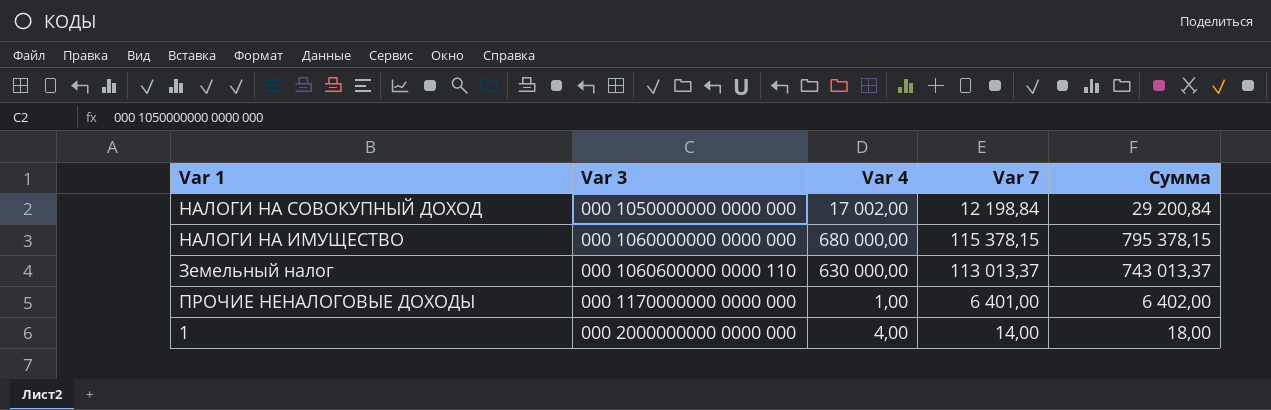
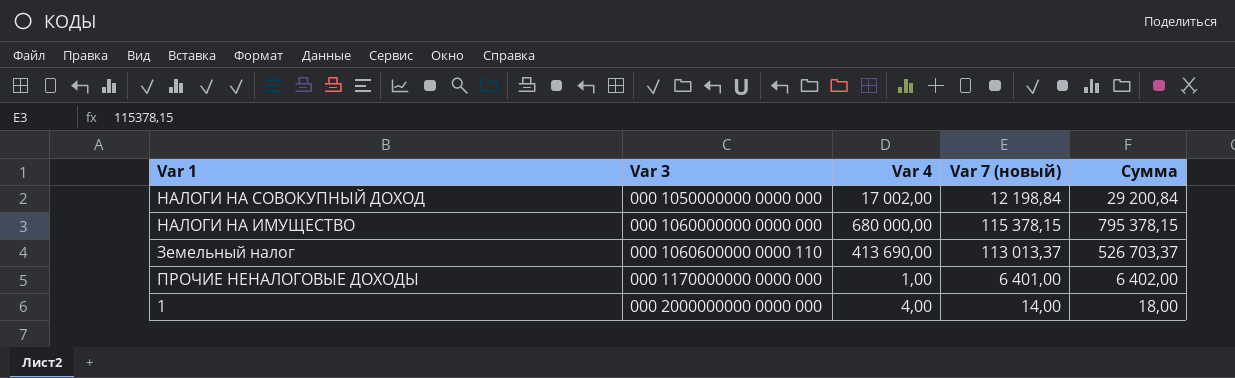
column name: Var 7 -> Var 7 (новый)
Земельный налог | Var 4: 630 000,00 -> 413 690,00
Земельный налог | Сумма: 743 013,37 -> 526 703,37

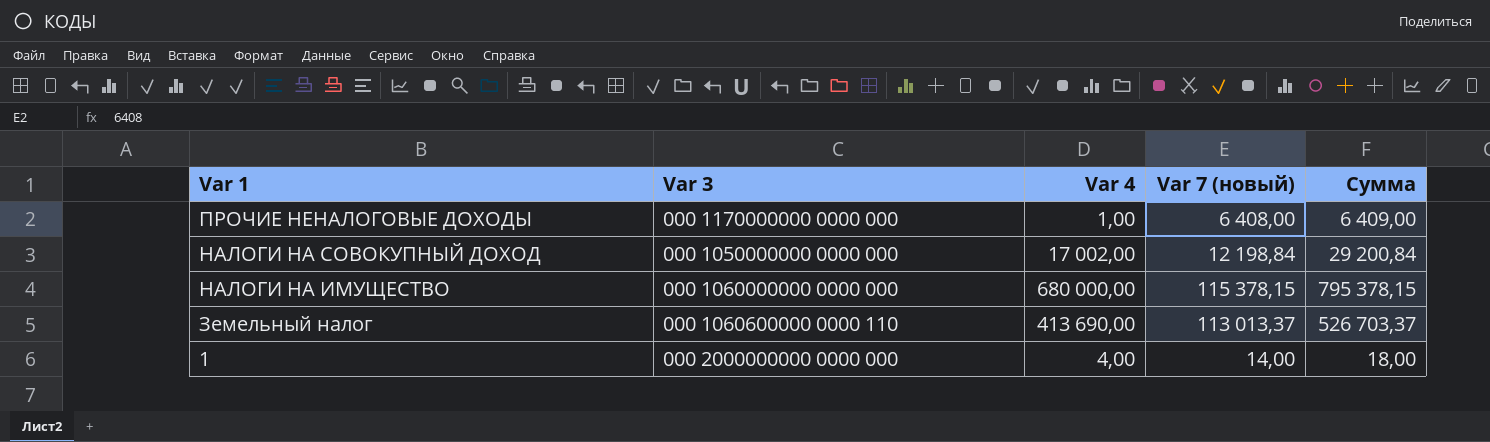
row order: Var 3 ascending -> Var 1 descending
ПРОЧИЕ НЕНАЛОГОВЫЕ ДОХОДЫ | Var 7 (новый): 6 401,00 -> 6 408,00
ПРОЧИЕ НЕНАЛОГОВЫЕ ДОХОДЫ | Сумма: 6 402,00 -> 6 409,00

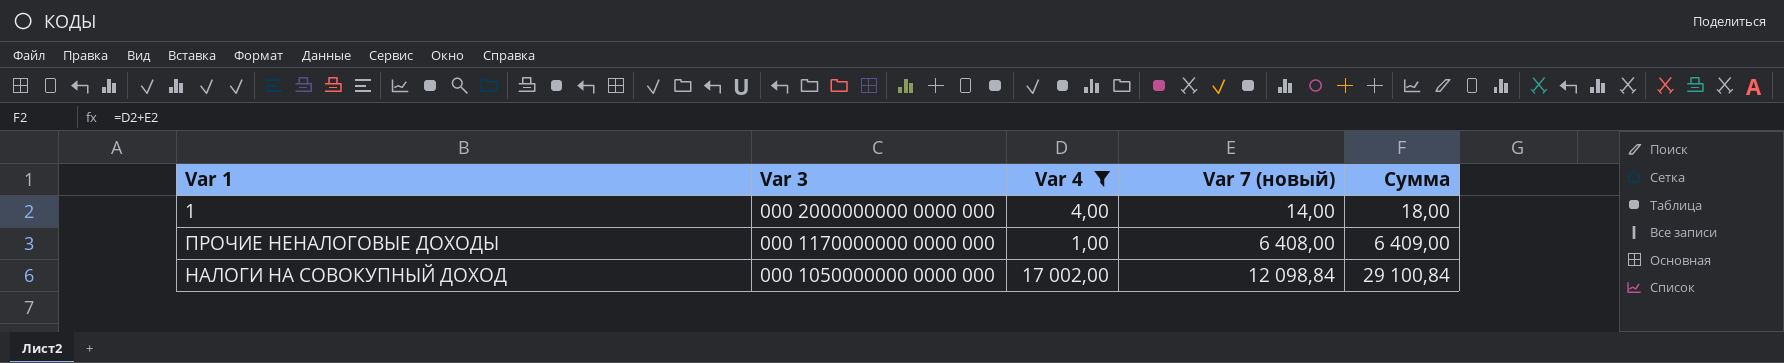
filter: none -> Var 4 <= 17 002,00
row order: Var 1 descending -> Var 3 descending
НАЛОГИ НА СОВОКУПНЫЙ ДОХОД | Var 7 (новый): 12 198,84 -> 12 098,84
НАЛОГИ НА СОВОКУПНЫЙ ДОХОД | Сумма: 29 200,84 -> 29 100,84

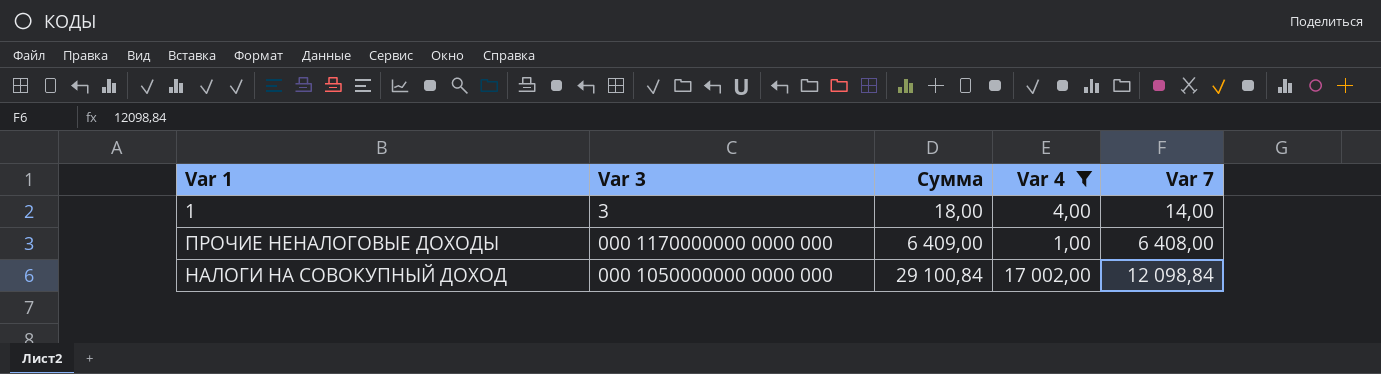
column Сумма | position: 5 -> 3
column name: Var 7 (новый) -> Var 7
1 | Var 3: 000 2000000000 0000 000 -> 3

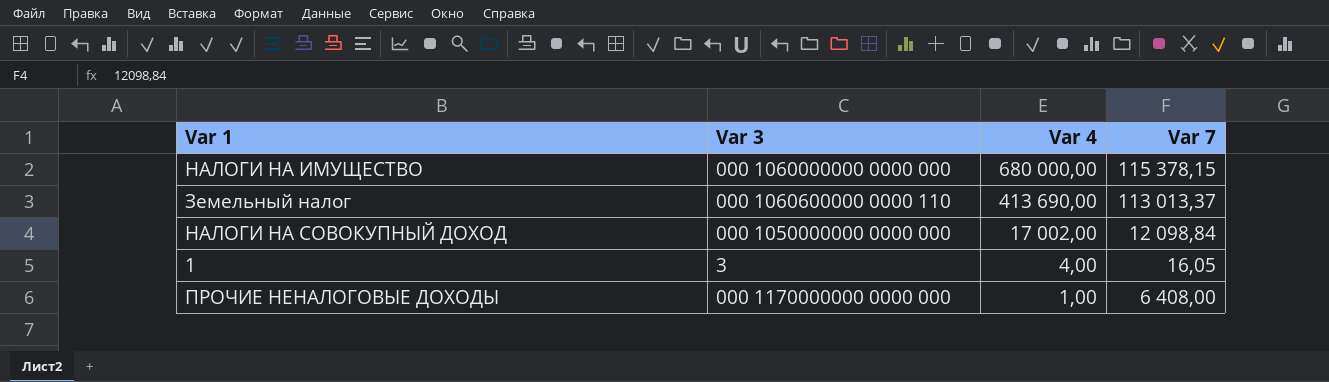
filter: Var 4 <= 17 002,00 -> none
row order: Var 3 descending -> Var 4 descending
column Сумма | formula: [Var 4] + [Var 7] -> none
1 | Var 7: 14,00 -> 16,05

